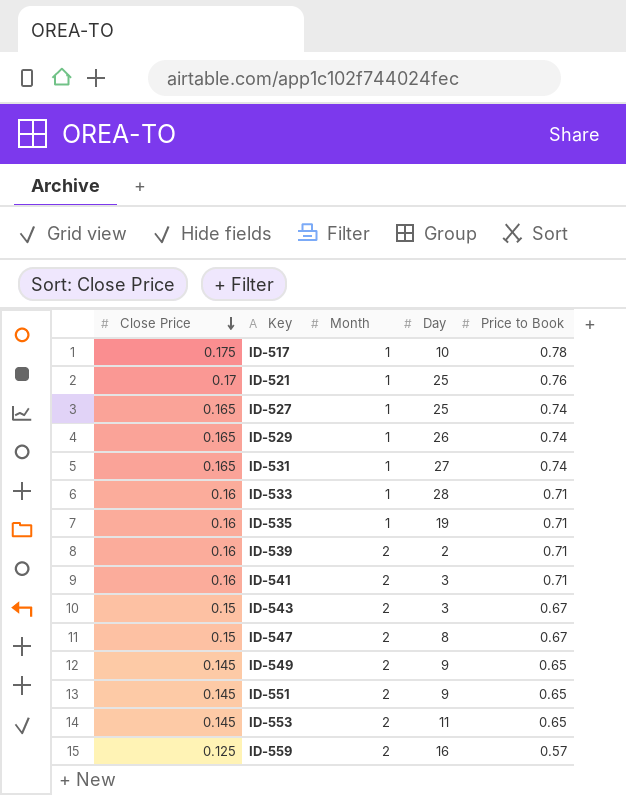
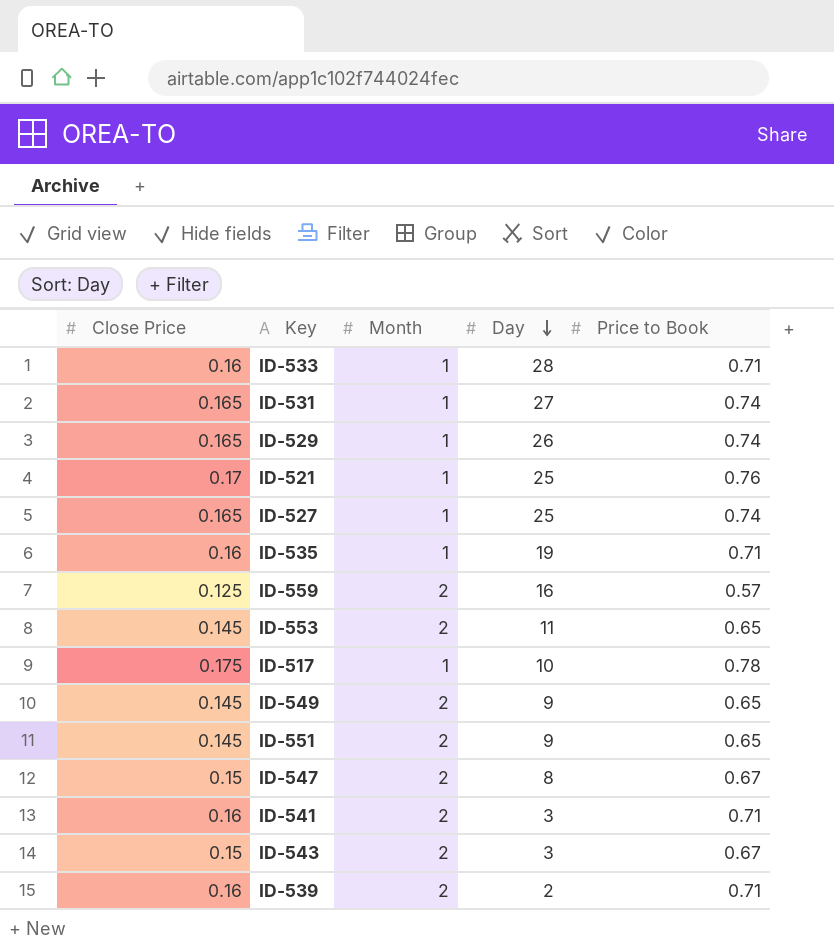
row order: Close Price descending -> Day descending

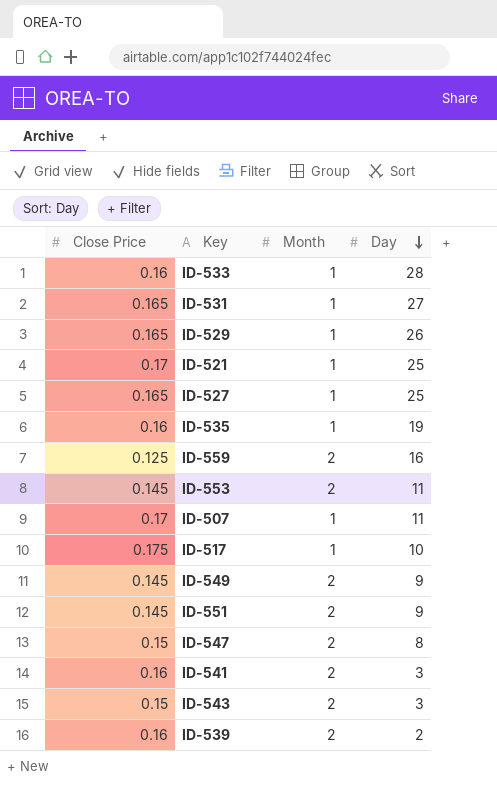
column Price to Book | position: 5 -> none
row ID-507: none -> 0.17 | 1 | 11

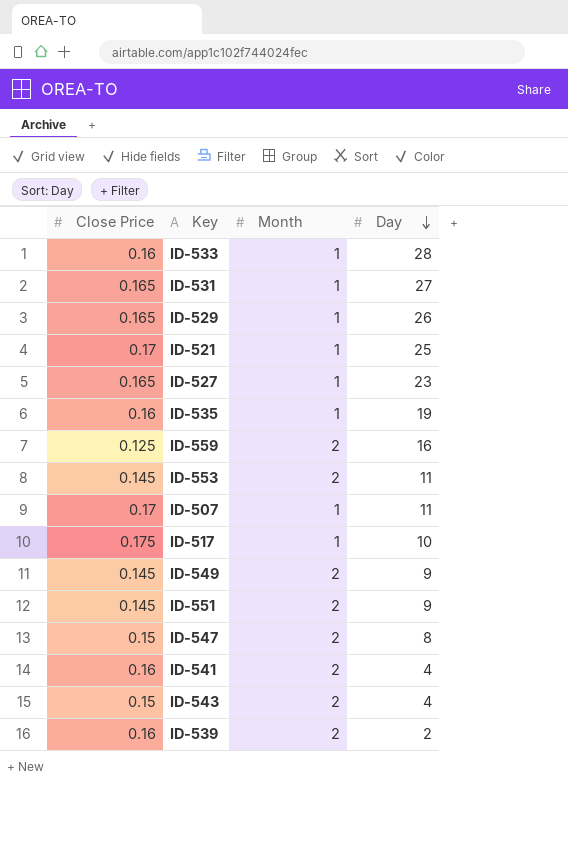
ID-527 | Day: 25 -> 23
ID-541 | Day: 3 -> 4
ID-543 | Day: 3 -> 4

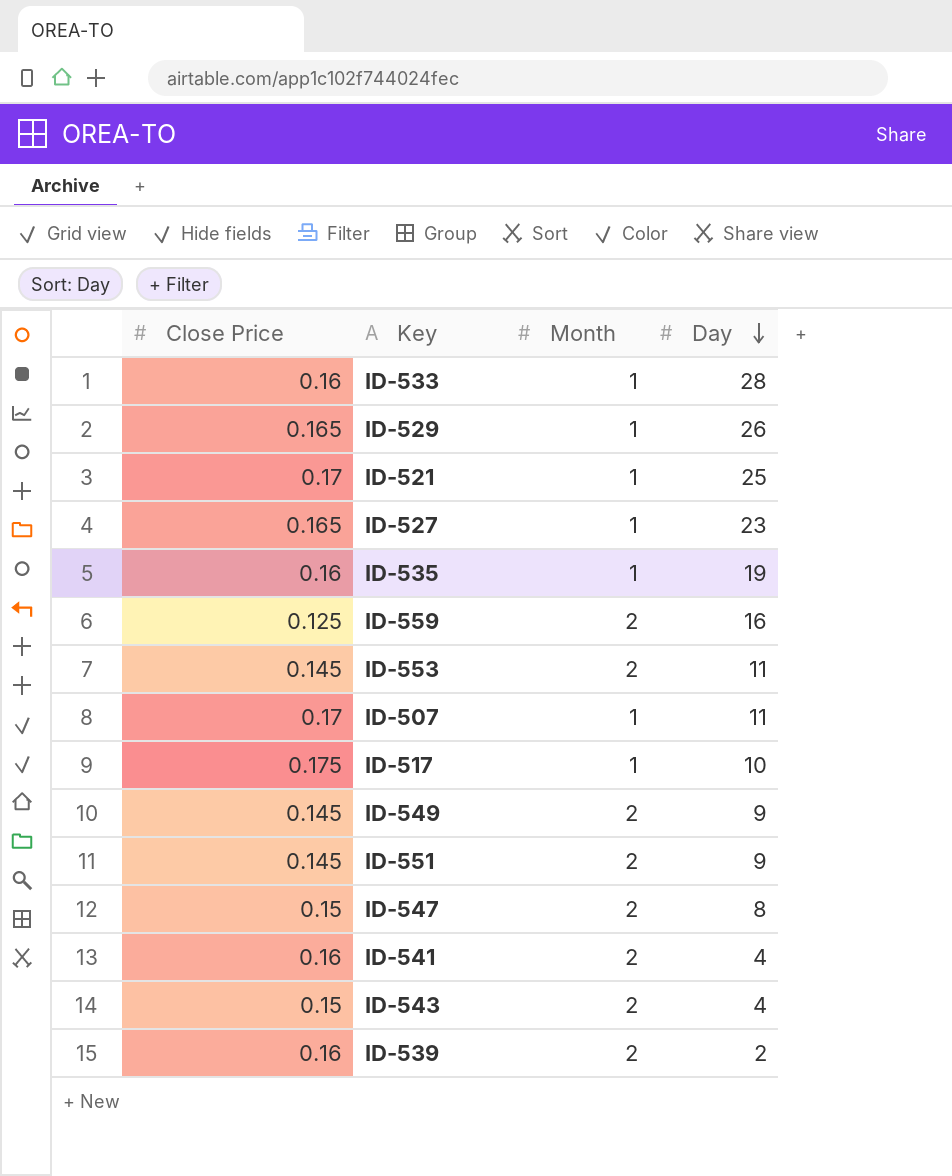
row ID-531: 0.165 | 1 | 27 -> none

